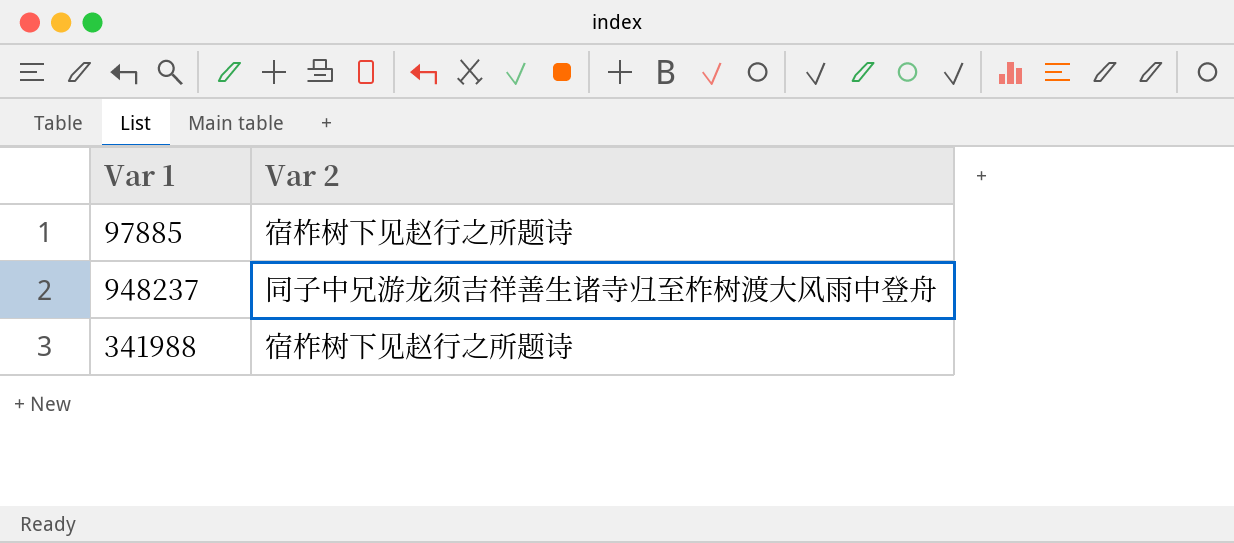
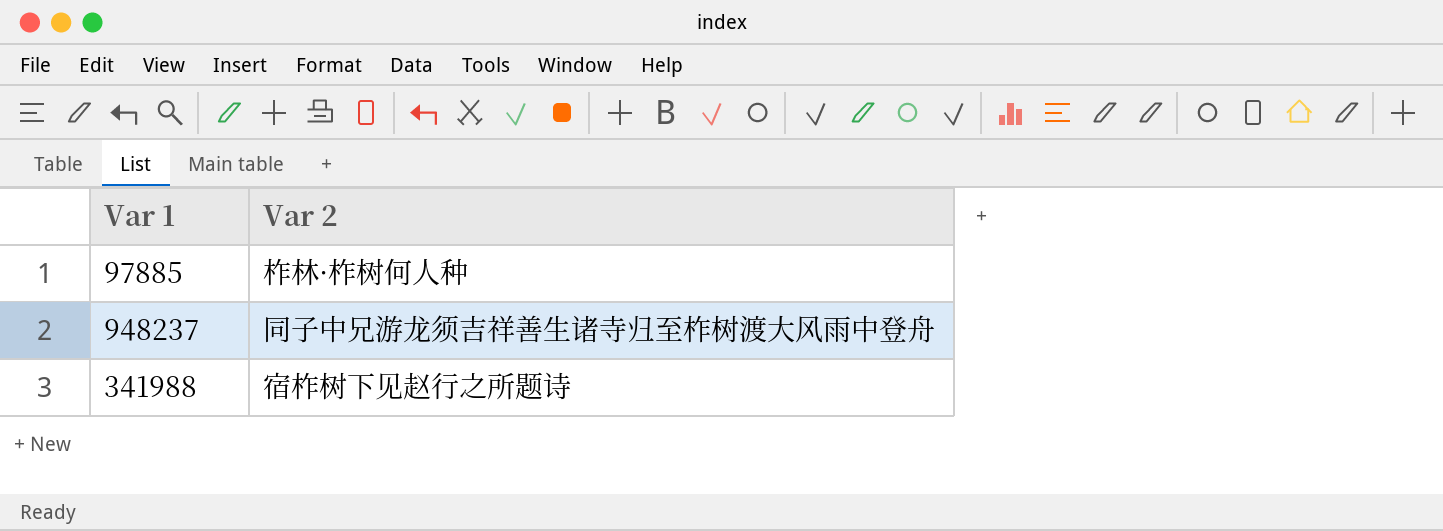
97885 | Var 2: 宿柞树下见赵行之所题诗 -> 柞林·柞树何人种

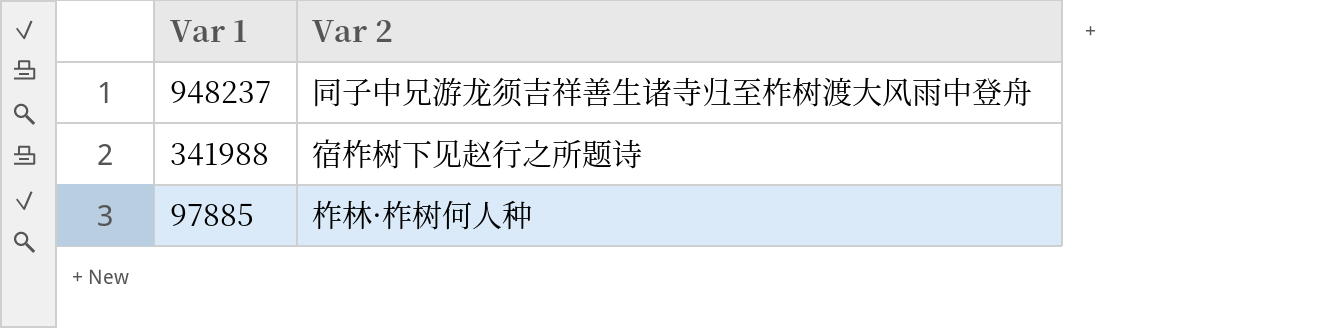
row order: none -> Var 1 descending

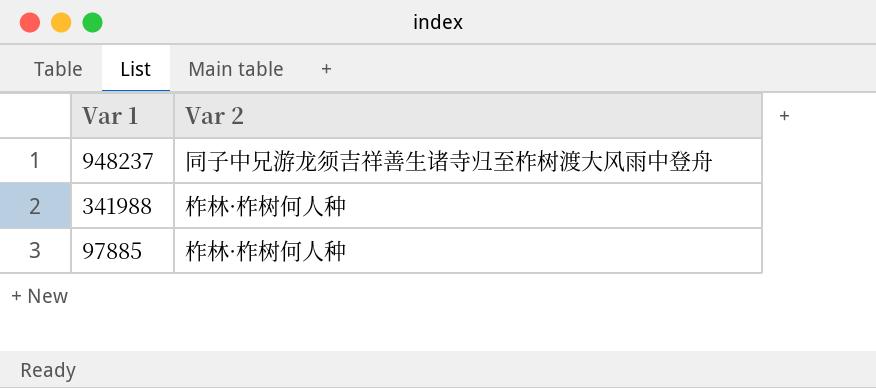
341988 | Var 2: 宿柞树下见赵行之所题诗 -> 柞林·柞树何人种

